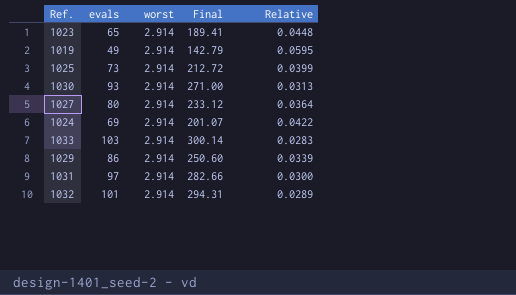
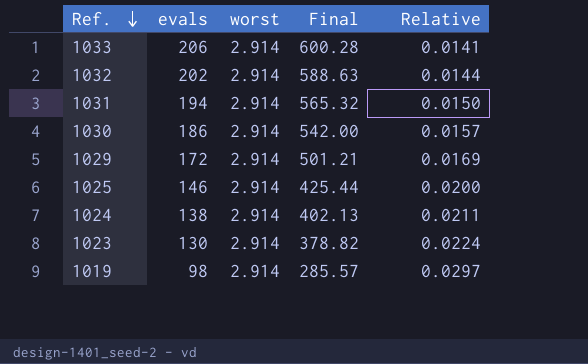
row order: none -> Ref. descending
row 1027: 80 | 2.914 | 233.12 | 0.0364 -> none
1033 | evals: 103 -> 206
1033 | Final: 300.14 -> 600.28
1033 | Relative: 0.0283 -> 0.0141
1032 | evals: 101 -> 202
1032 | Final: 294.31 -> 588.63
1032 | Relative: 0.0289 -> 0.0144
1031 | evals: 97 -> 194
1031 | Final: 282.66 -> 565.32
1031 | Relative: 0.0300 -> 0.0150
1030 | evals: 93 -> 186
1030 | Final: 271.00 -> 542.00
1030 | Relative: 0.0313 -> 0.0157
1029 | evals: 86 -> 172
1029 | Final: 250.60 -> 501.21
1029 | Relative: 0.0339 -> 0.0169
1025 | evals: 73 -> 146
1025 | Final: 212.72 -> 425.44
1025 | Relative: 0.0399 -> 0.0200
1024 | evals: 69 -> 138
1024 | Final: 201.07 -> 402.13
1024 | Relative: 0.0422 -> 0.0211
1023 | evals: 65 -> 130
1023 | Final: 189.41 -> 378.82
1023 | Relative: 0.0448 -> 0.0224
1019 | evals: 49 -> 98
1019 | Final: 142.79 -> 285.57
1019 | Relative: 0.0595 -> 0.0297

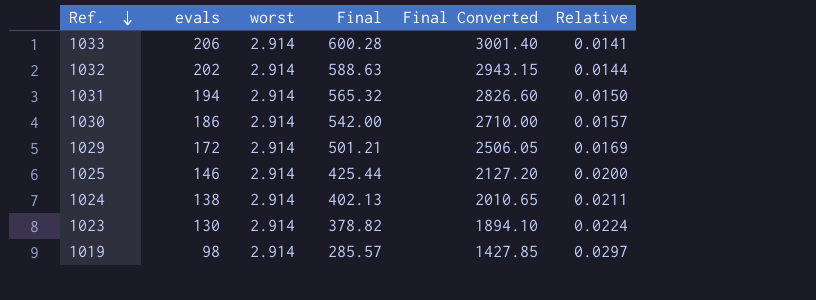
column Final Converted | formula: none -> [Final] * 5

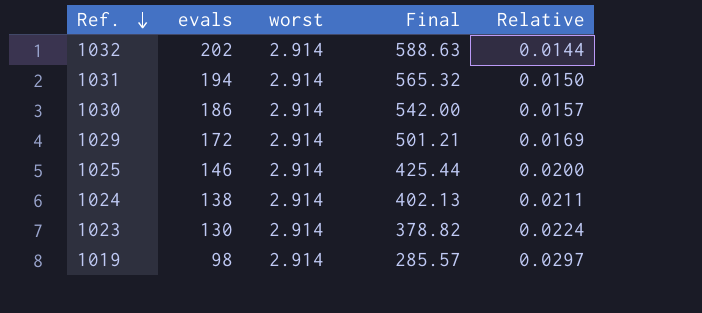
column Final Converted | formula: [Final] * 5 -> none
row 1033: 206 | 2.914 | 600.28 | 3001.40 | 0.0141 -> none

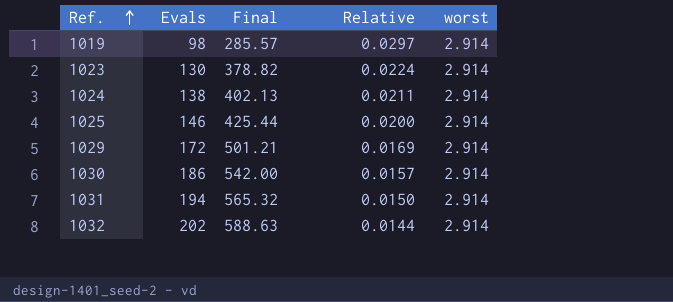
row order: Ref. descending -> Ref. ascending
column name: evals -> Evals
column worst | position: 3 -> 5

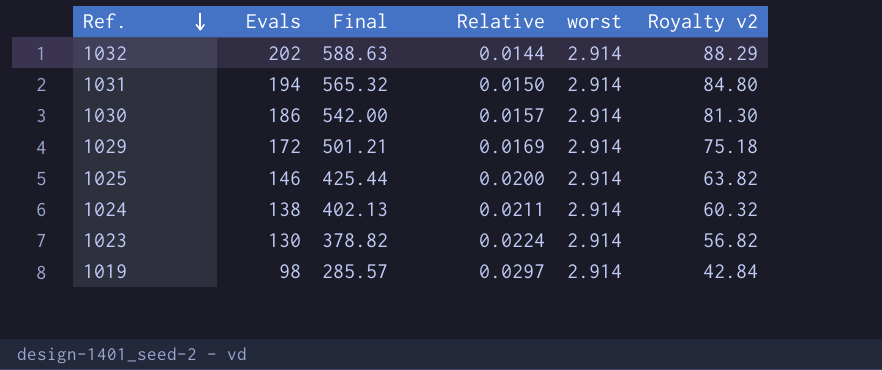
row order: Ref. ascending -> Ref. descending
column Royalty v2 | formula: none -> [Final] * 0.15

